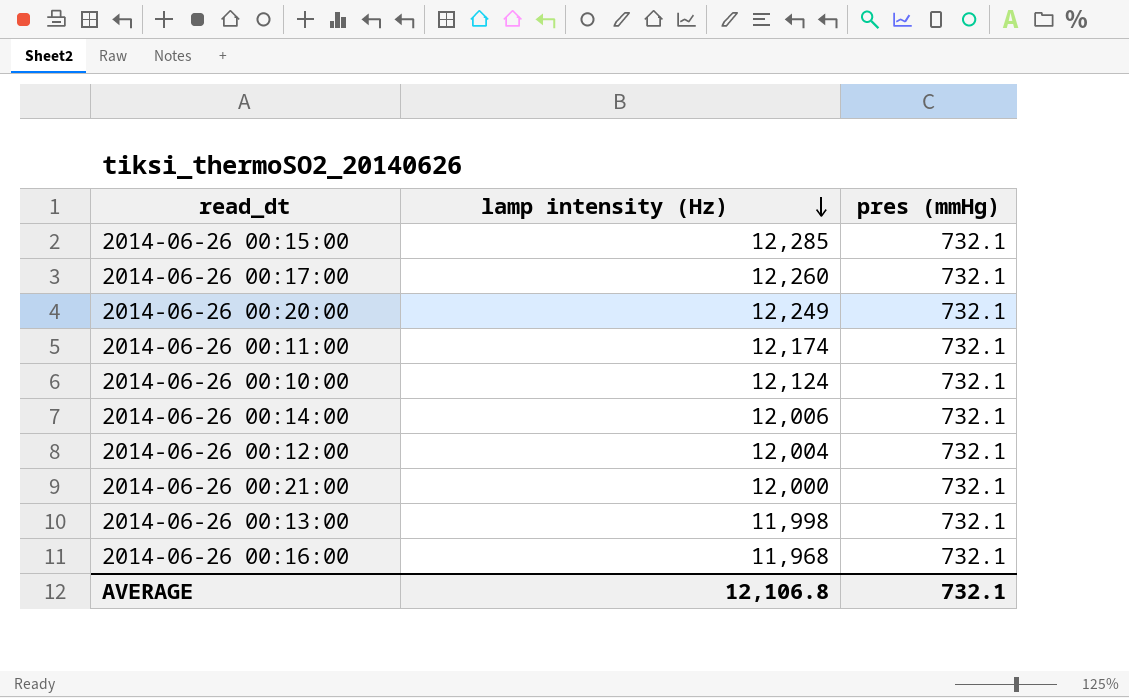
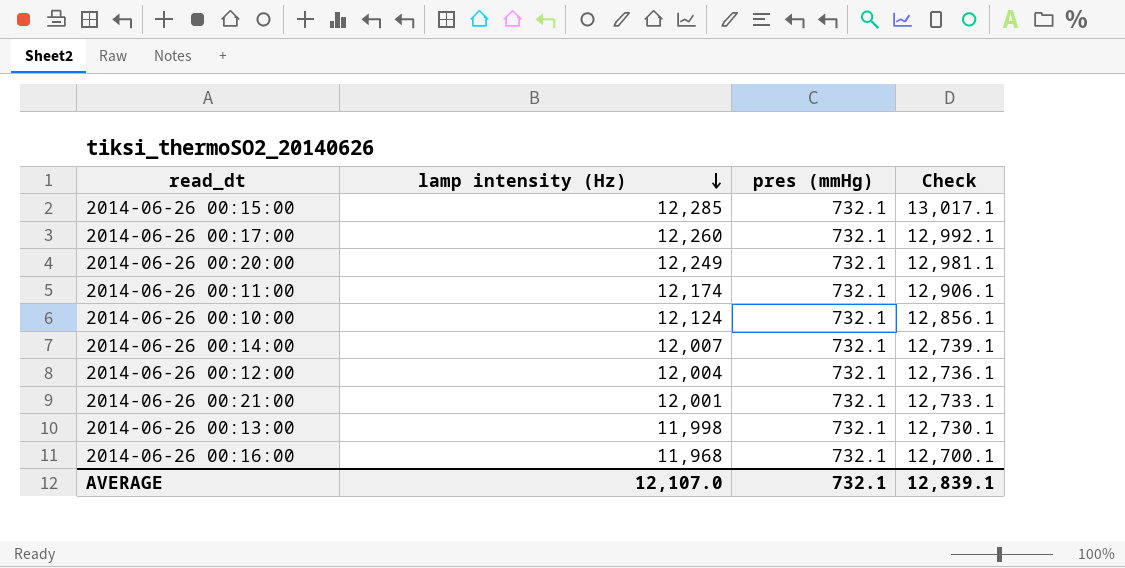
column Check | formula: none -> [lamp intensity (Hz)] + [pres (mmHg)]
2014-06-26 00:14:00 | lamp intensity (Hz): 12,006 -> 12,007
2014-06-26 00:21:00 | lamp intensity (Hz): 12,000 -> 12,001
AVERAGE | lamp intensity (Hz): 12,106.8 -> 12,107.0

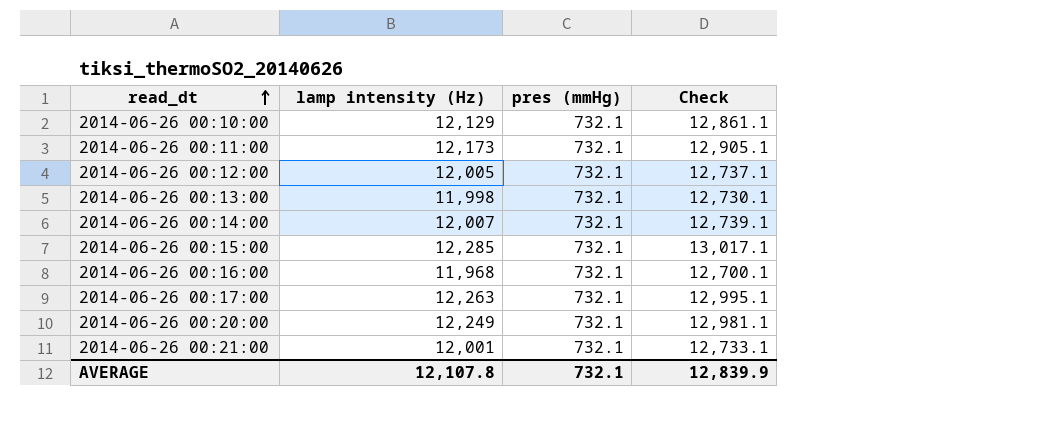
row order: lamp intensity (Hz) descending -> read_dt ascending
2014-06-26 00:10:00 | lamp intensity (Hz): 12,124 -> 12,129
2014-06-26 00:10:00 | Check: 12,856.1 -> 12,861.1
2014-06-26 00:11:00 | lamp intensity (Hz): 12,174 -> 12,173
2014-06-26 00:11:00 | Check: 12,906.1 -> 12,905.1
2014-06-26 00:12:00 | lamp intensity (Hz): 12,004 -> 12,005
2014-06-26 00:12:00 | Check: 12,736.1 -> 12,737.1
2014-06-26 00:17:00 | lamp intensity (Hz): 12,260 -> 12,263
2014-06-26 00:17:00 | Check: 12,992.1 -> 12,995.1
AVERAGE | lamp intensity (Hz): 12,107.0 -> 12,107.8
AVERAGE | Check: 12,839.1 -> 12,839.9

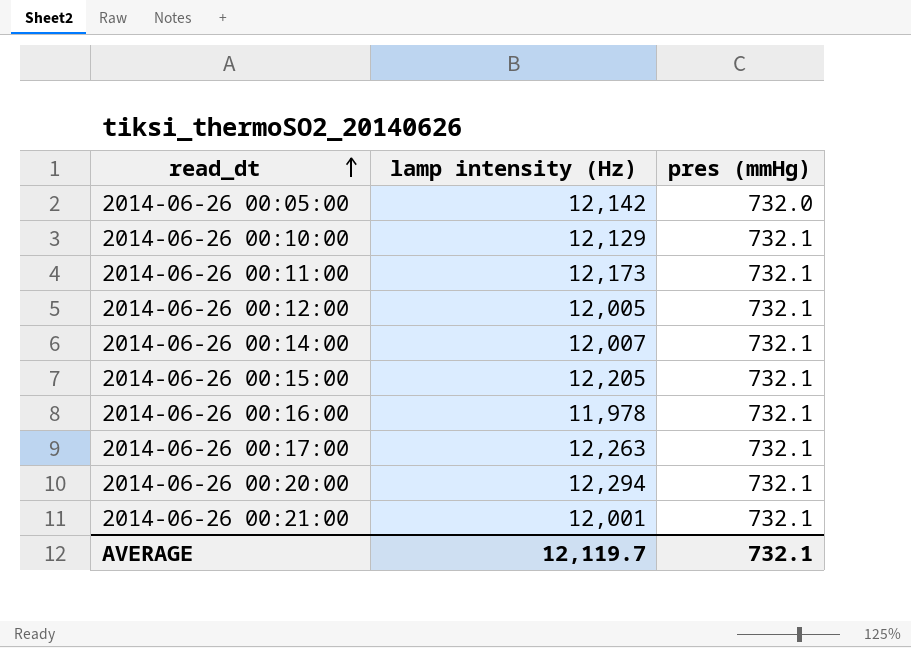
column Check | formula: [lamp intensity (Hz)] + [pres (mmHg)] -> none
row 2014-06-26 00:13:00: 11,998 | 732.1 | 12,730.1 -> none
row 2014-06-26 00:05:00: none -> 12,142 | 732.0
2014-06-26 00:15:00 | lamp intensity (Hz): 12,285 -> 12,205
2014-06-26 00:16:00 | lamp intensity (Hz): 11,968 -> 11,978
2014-06-26 00:20:00 | lamp intensity (Hz): 12,249 -> 12,294
AVERAGE | lamp intensity (Hz): 12,107.8 -> 12,119.7

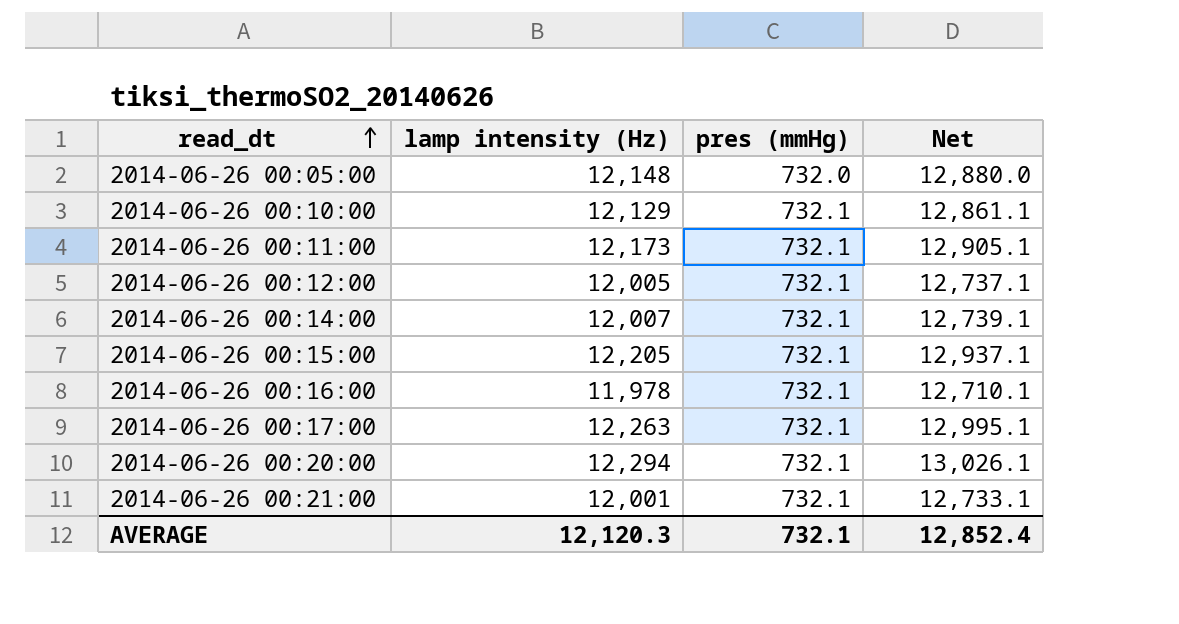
column Net | formula: none -> [lamp intensity (Hz)] + [pres (mmHg)]
2014-06-26 00:05:00 | lamp intensity (Hz): 12,142 -> 12,148
AVERAGE | lamp intensity (Hz): 12,119.7 -> 12,120.3

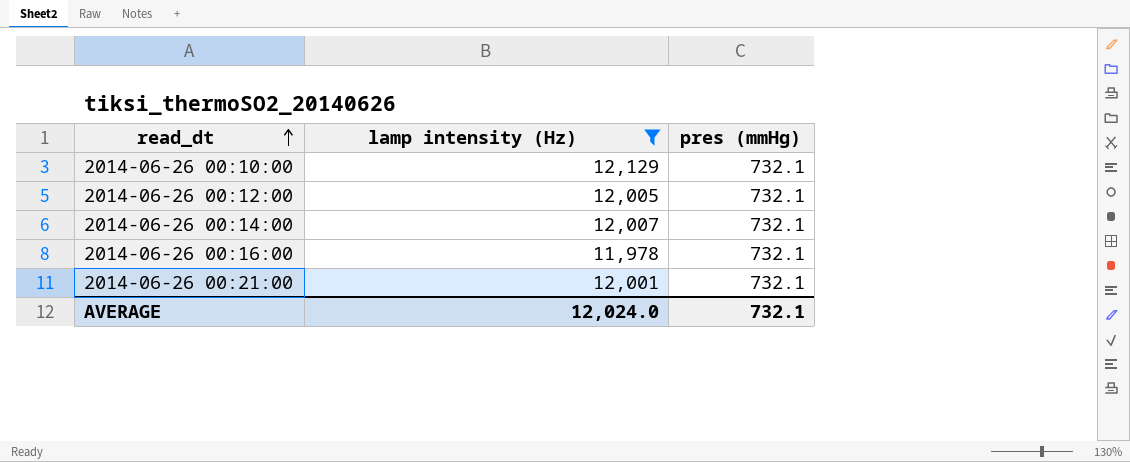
filter: none -> lamp intensity (Hz) <= 12,129
column Net | formula: [lamp intensity (Hz)] + [pres (mmHg)] -> none
AVERAGE | lamp intensity (Hz): 12,120.3 -> 12,024.0

